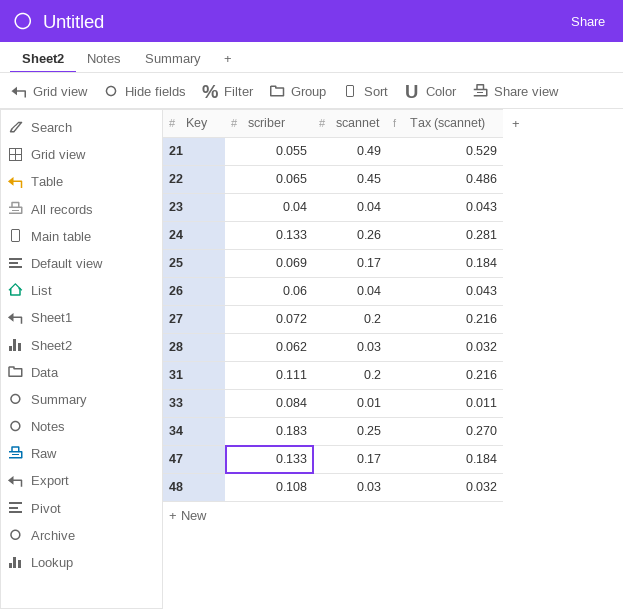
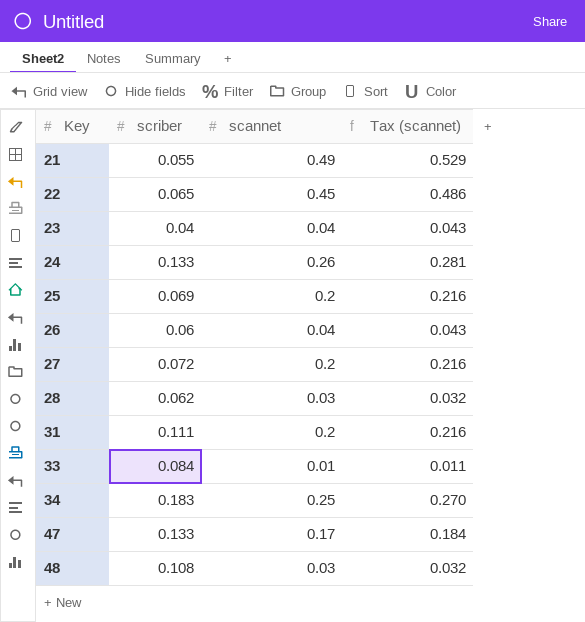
25 | scannet: 0.17 -> 0.2
25 | Tax (scannet): 0.184 -> 0.216

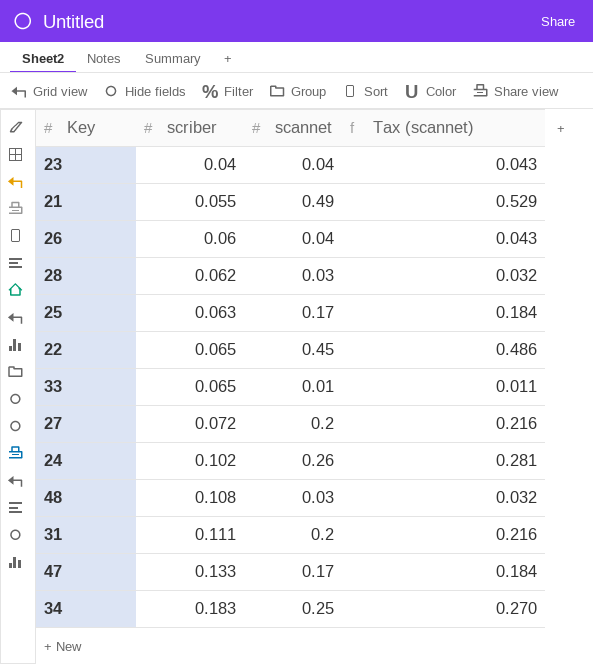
row order: Key ascending -> scriber ascending
25 | scriber: 0.069 -> 0.063
25 | scannet: 0.2 -> 0.17
25 | Tax (scannet): 0.216 -> 0.184
33 | scriber: 0.084 -> 0.065
24 | scriber: 0.133 -> 0.102

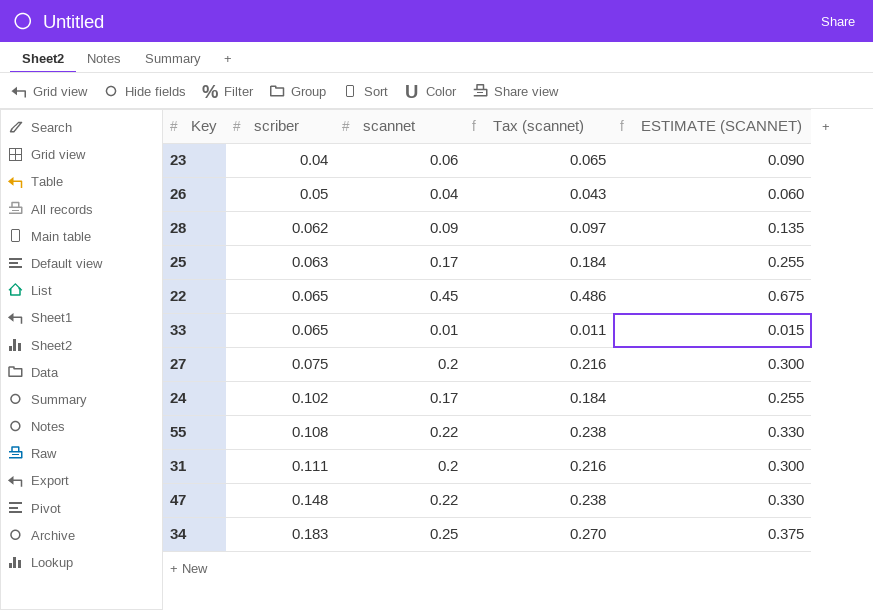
column ESTIMATE (SCANNET) | formula: none -> [scannet] * 1.5
row 21: 0.055 | 0.49 | 0.529 -> none
row 48: 0.108 | 0.03 | 0.032 -> none
23 | scannet: 0.04 -> 0.06
23 | Tax (scannet): 0.043 -> 0.065
26 | scriber: 0.06 -> 0.05
28 | scannet: 0.03 -> 0.09
28 | Tax (scannet): 0.032 -> 0.097
27 | scriber: 0.072 -> 0.075
24 | scannet: 0.26 -> 0.17
24 | Tax (scannet): 0.281 -> 0.184
row 55: none -> 0.108 | 0.22 | 0.238 | 0.330
47 | scriber: 0.133 -> 0.148
47 | scannet: 0.17 -> 0.22
47 | Tax (scannet): 0.184 -> 0.238

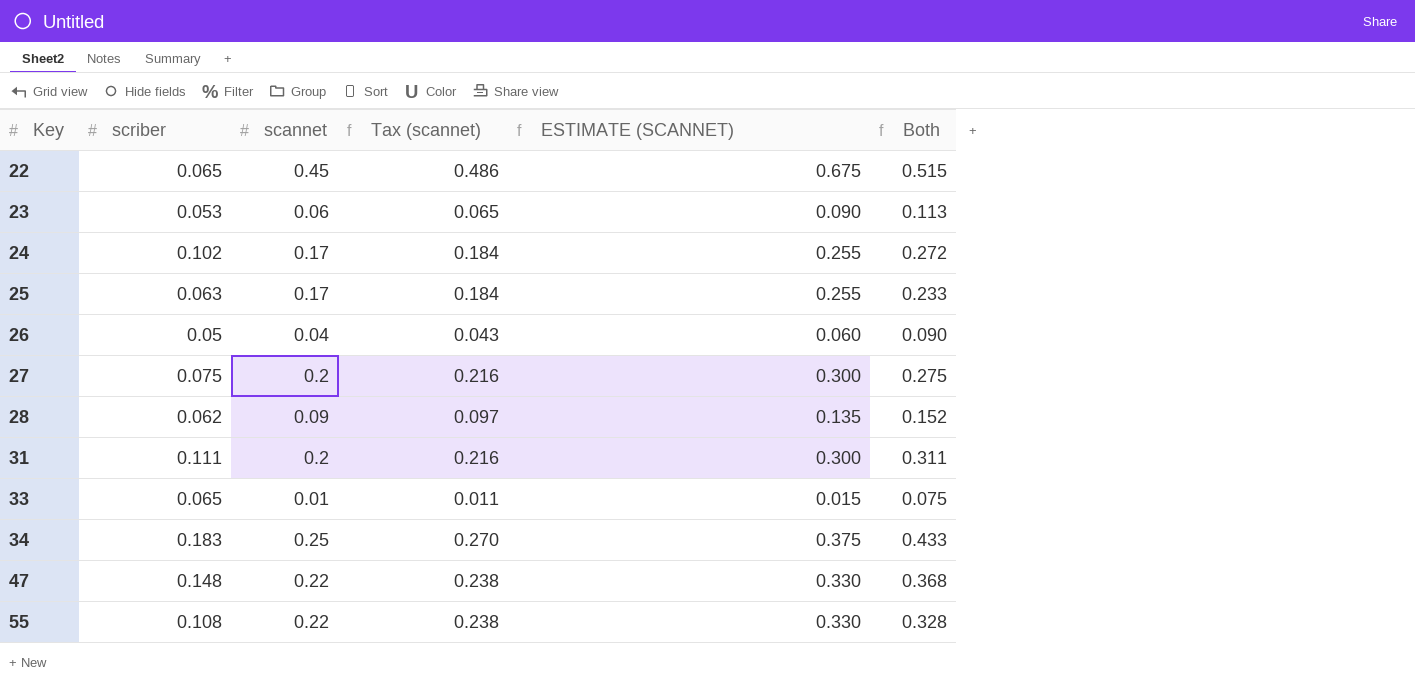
row order: scriber ascending -> Key ascending
column Both | formula: none -> [scriber] + [scannet]
23 | scriber: 0.04 -> 0.053

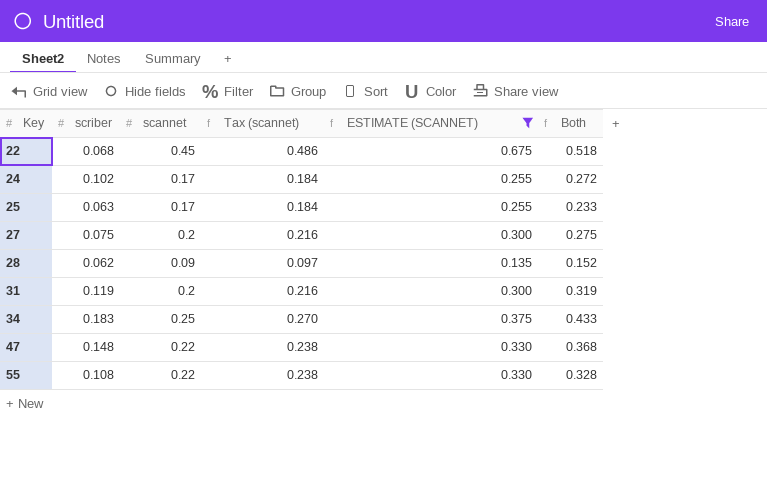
filter: none -> ESTIMATE (SCANNET) >= 0.135
22 | scriber: 0.065 -> 0.068
22 | Both: 0.515 -> 0.518
31 | scriber: 0.111 -> 0.119
31 | Both: 0.311 -> 0.319

